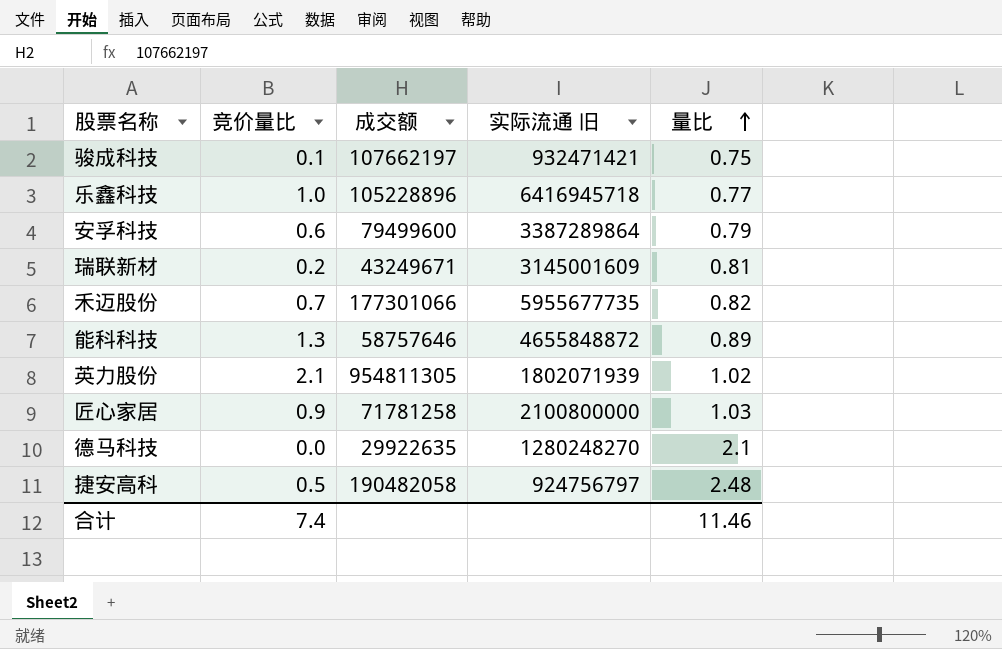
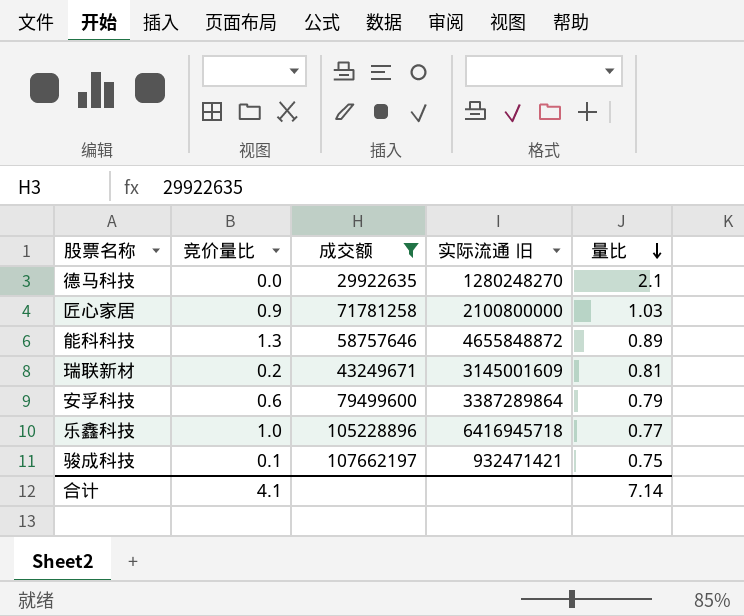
filter: none -> 成交额 <= 107662197
row order: 量比 ascending -> 量比 descending
合计 | 竞价量比: 7.4 -> 4.1
合计 | 量比: 11.46 -> 7.14

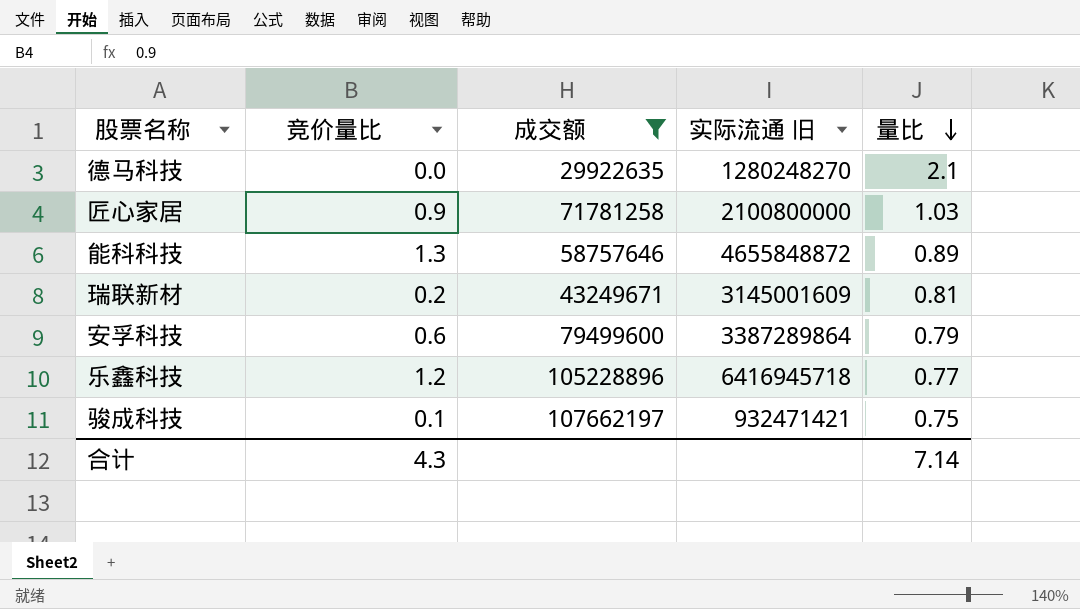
乐鑫科技 | 竞价量比: 1.0 -> 1.2
合计 | 竞价量比: 4.1 -> 4.3

